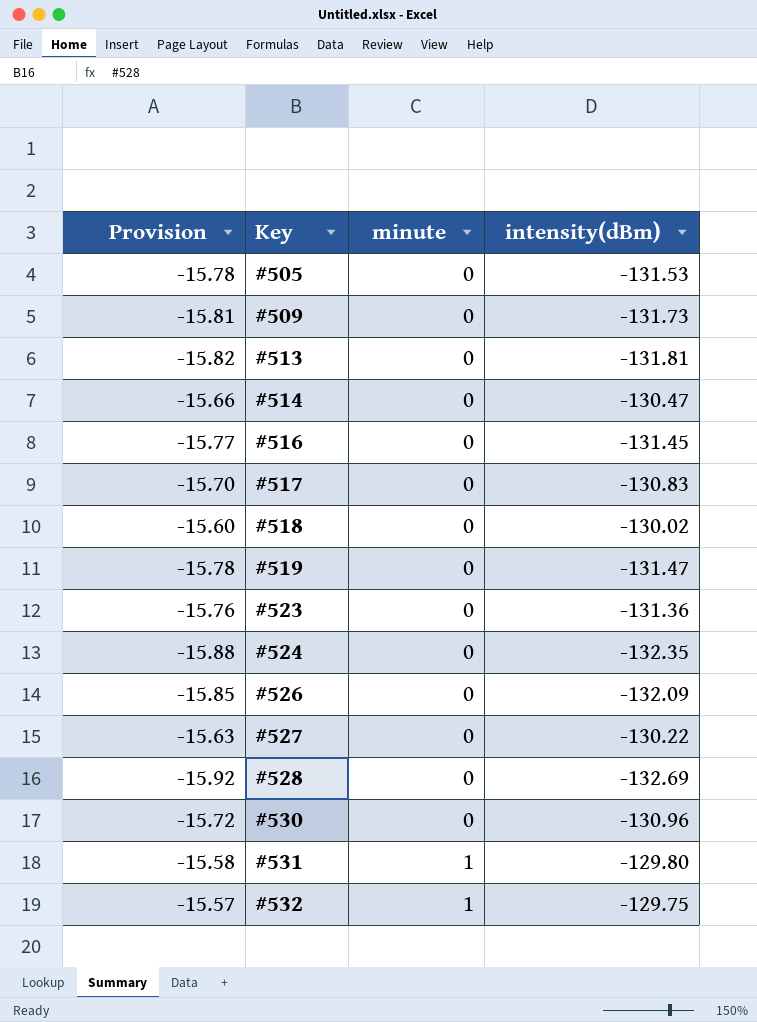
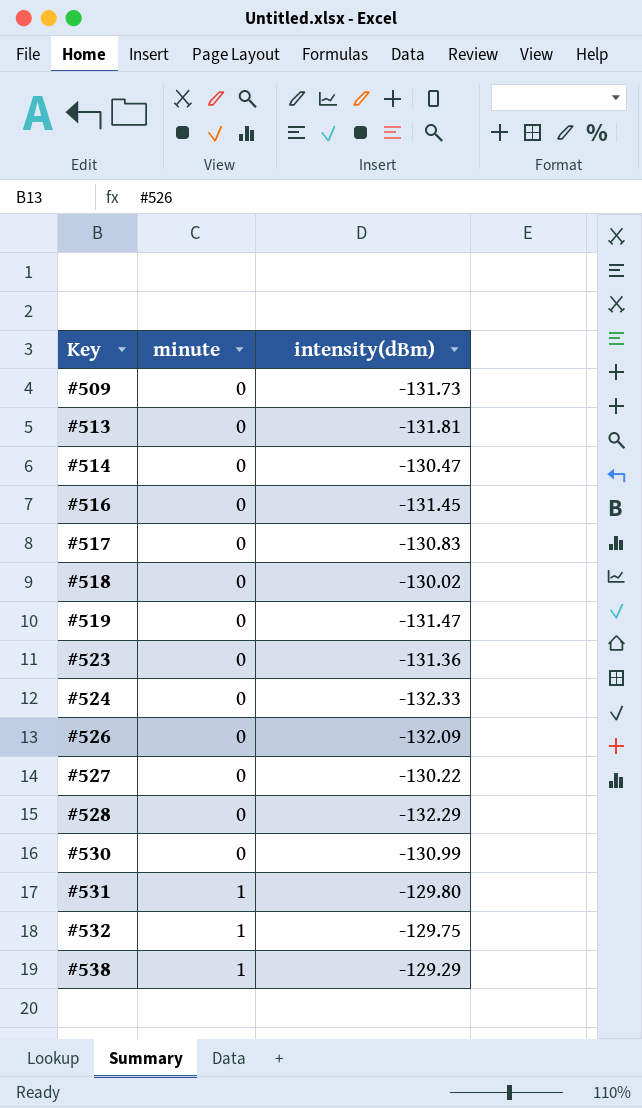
column Provision | formula: [intensity(dBm)] * 0.12 -> none
row #505: -15.78 | 0 | -131.53 -> none
#524 | intensity(dBm): -132.35 -> -132.33
#528 | intensity(dBm): -132.69 -> -132.29
#530 | intensity(dBm): -130.96 -> -130.99
row #538: none -> 1 | -129.29

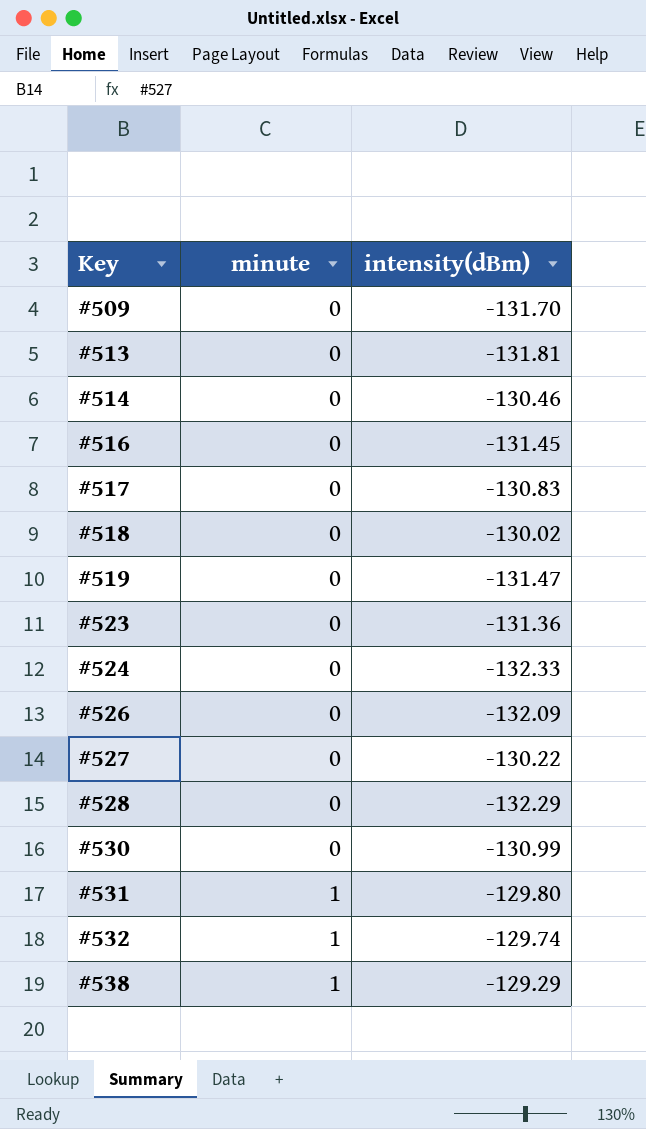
#509 | intensity(dBm): -131.73 -> -131.70
#514 | intensity(dBm): -130.47 -> -130.46
#532 | intensity(dBm): -129.75 -> -129.74

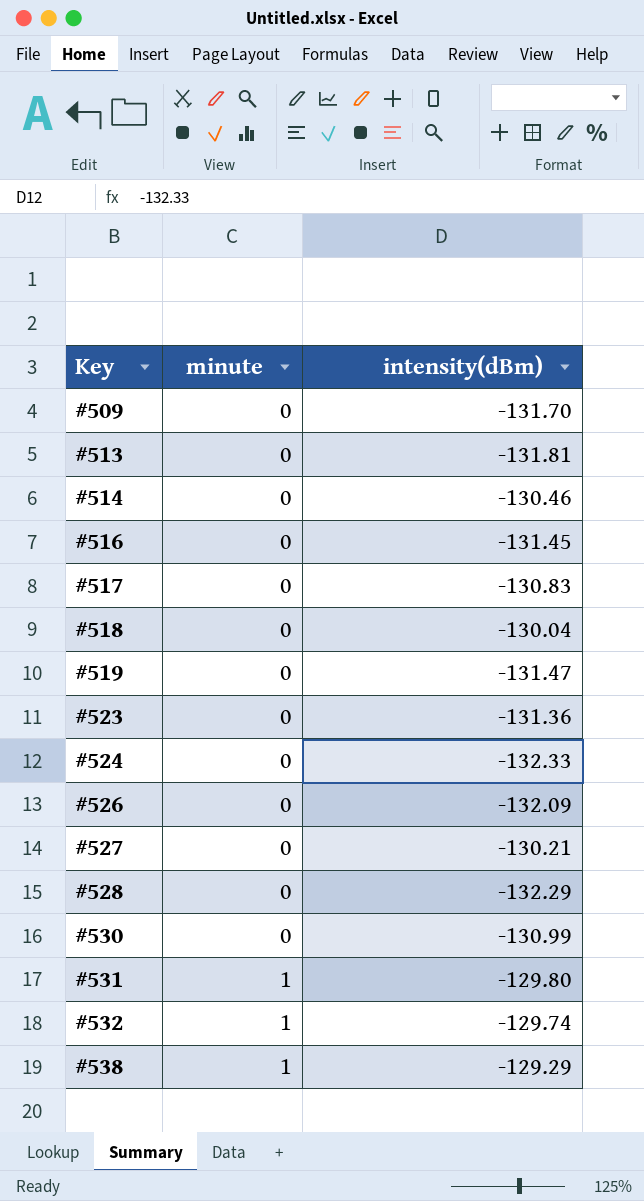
#518 | intensity(dBm): -130.02 -> -130.04
#527 | intensity(dBm): -130.22 -> -130.21

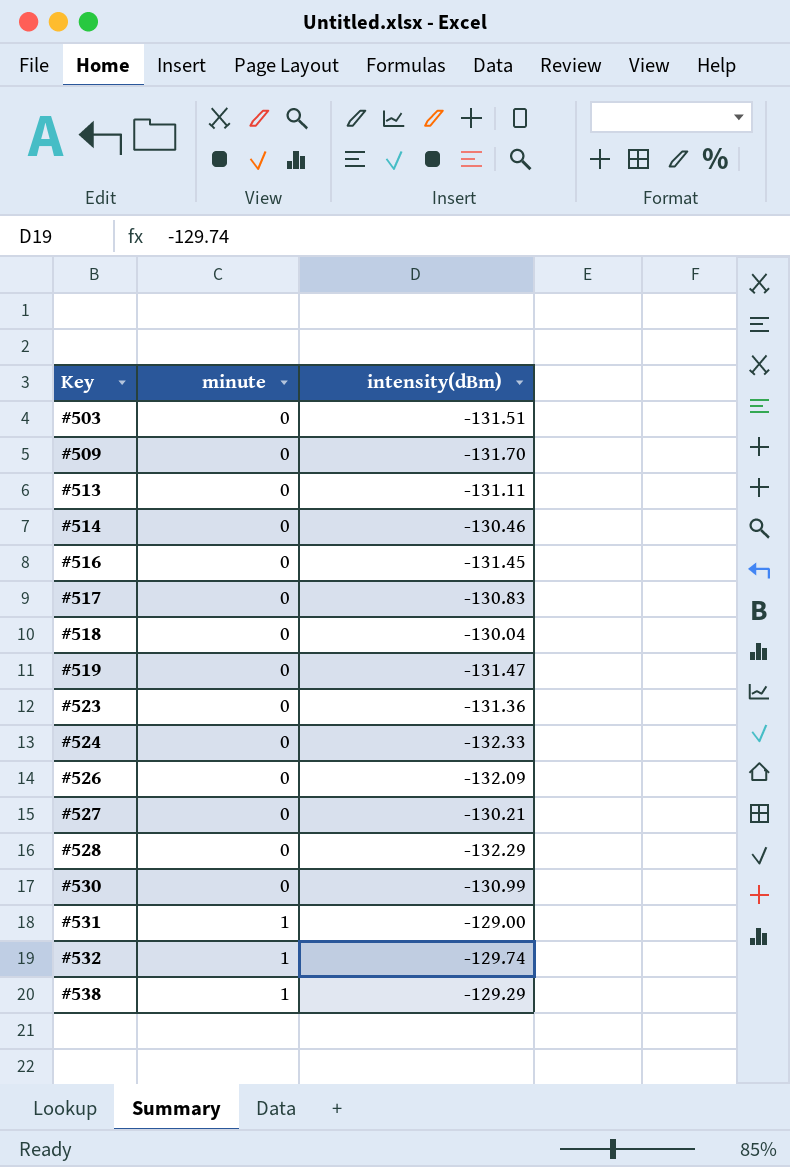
row #503: none -> 0 | -131.51
#513 | intensity(dBm): -131.81 -> -131.11
#531 | intensity(dBm): -129.80 -> -129.00

